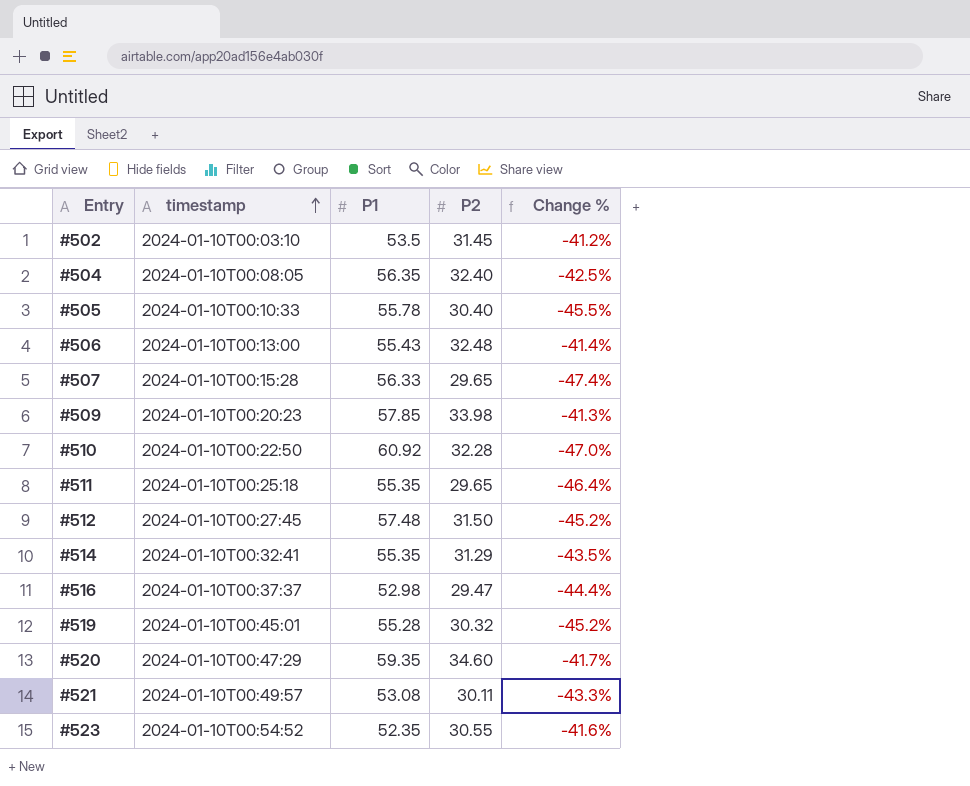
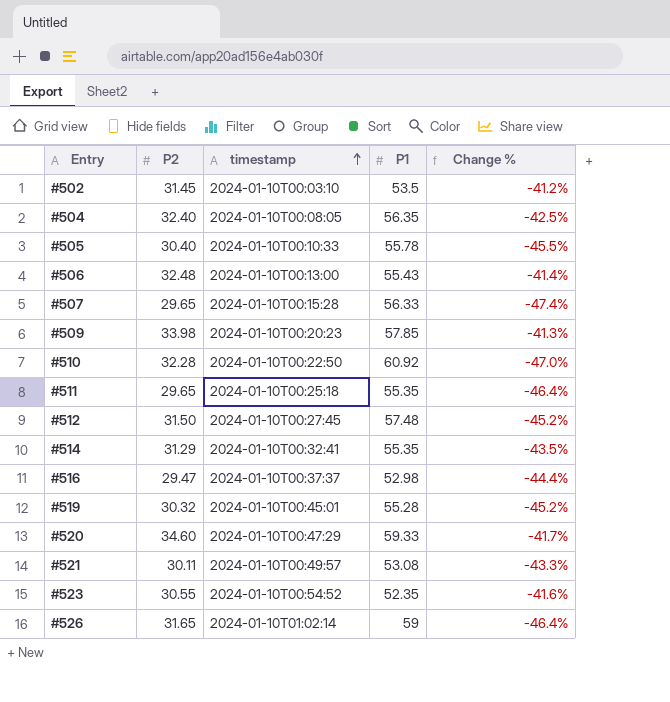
column P2 | position: 4 -> 2
#520 | P1: 59.35 -> 59.33
row #526: none -> 31.65 | 2024-01-10T01:02:14 | 59 | -46.4%

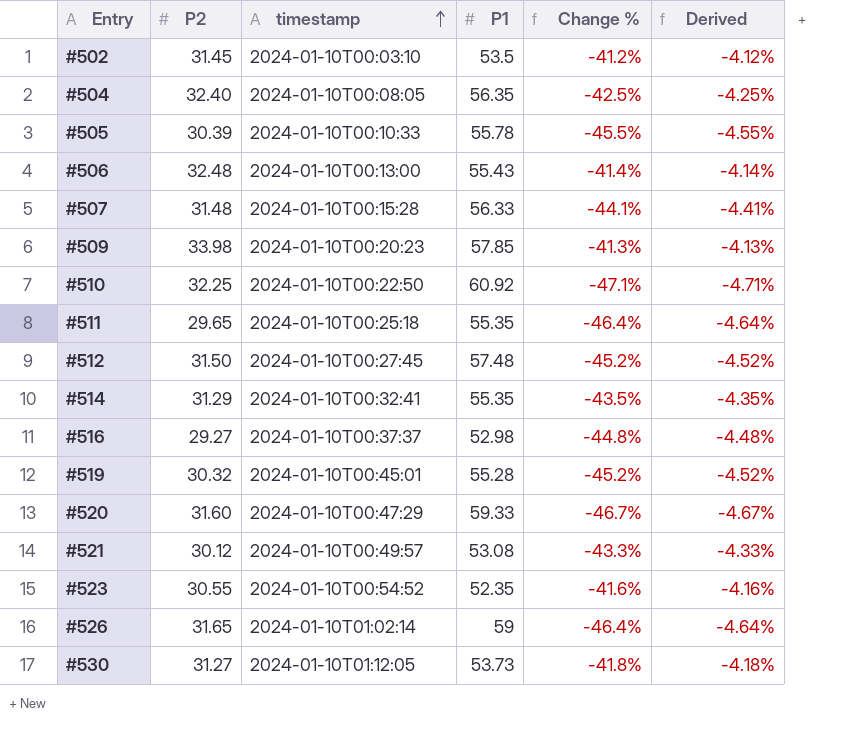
column Derived | formula: none -> [Change %] * 0.1
#505 | P2: 30.40 -> 30.39
#507 | P2: 29.65 -> 31.48
#507 | Change %: -47.4% -> -44.1%
#510 | P2: 32.28 -> 32.25
#510 | Change %: -47.0% -> -47.1%
#516 | P2: 29.47 -> 29.27
#516 | Change %: -44.4% -> -44.8%
#520 | P2: 34.60 -> 31.60
#520 | Change %: -41.7% -> -46.7%
#521 | P2: 30.11 -> 30.12
row #530: none -> 31.27 | 2024-01-10T01:12:05 | 53.73 | -41.8% | -4.18%

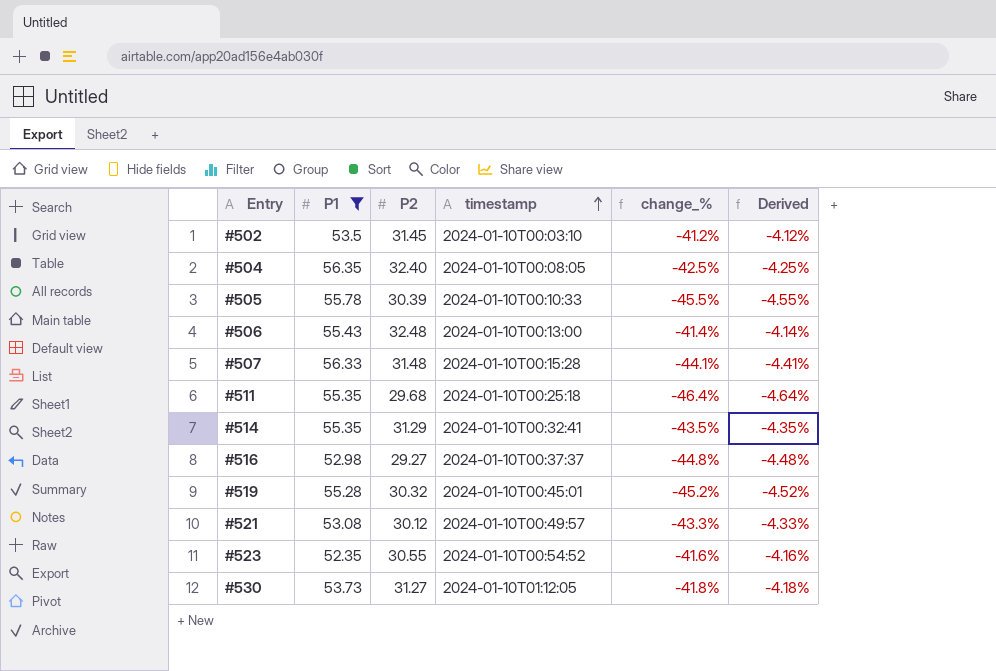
filter: none -> P1 <= 56.35
column P1 | position: 4 -> 2
column name: Change % -> change_%
#511 | P2: 29.65 -> 29.68

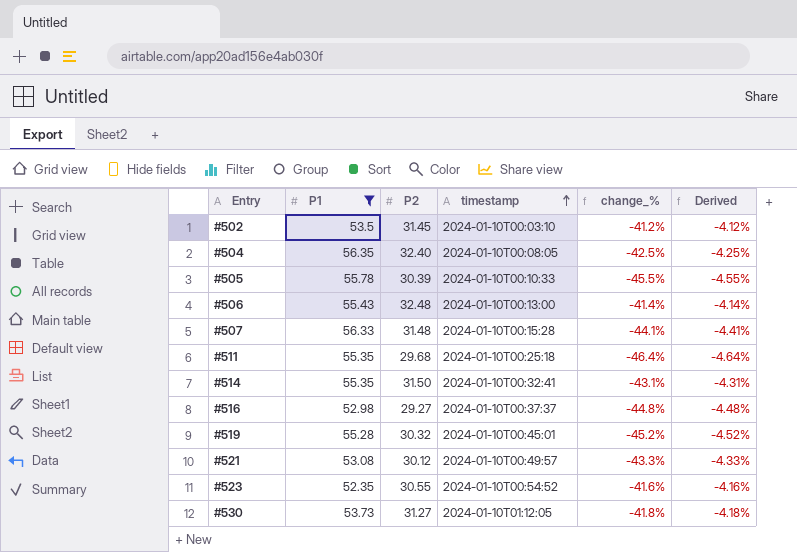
#514 | P2: 31.29 -> 31.50
#514 | change_%: -43.5% -> -43.1%
#514 | Derived: -4.35% -> -4.31%

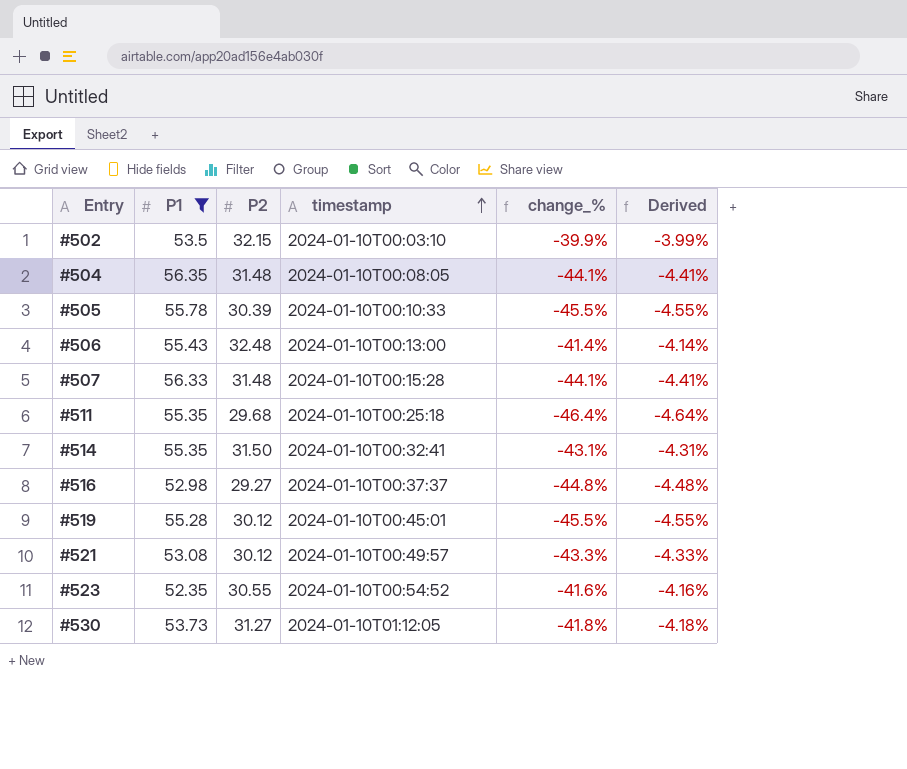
#502 | P2: 31.45 -> 32.15
#502 | change_%: -41.2% -> -39.9%
#502 | Derived: -4.12% -> -3.99%
#504 | P2: 32.40 -> 31.48
#504 | change_%: -42.5% -> -44.1%
#504 | Derived: -4.25% -> -4.41%
#519 | P2: 30.32 -> 30.12
#519 | change_%: -45.2% -> -45.5%
#519 | Derived: -4.52% -> -4.55%

